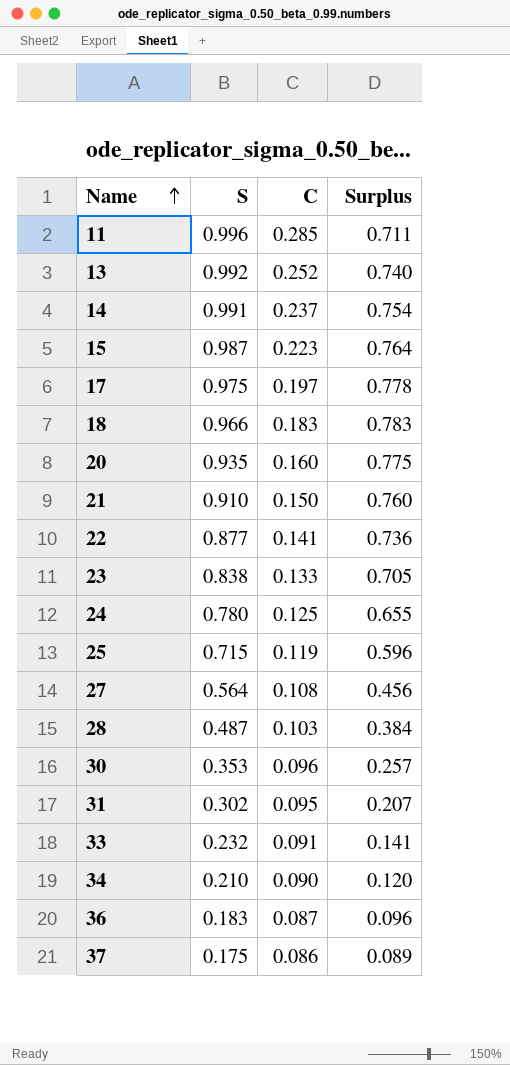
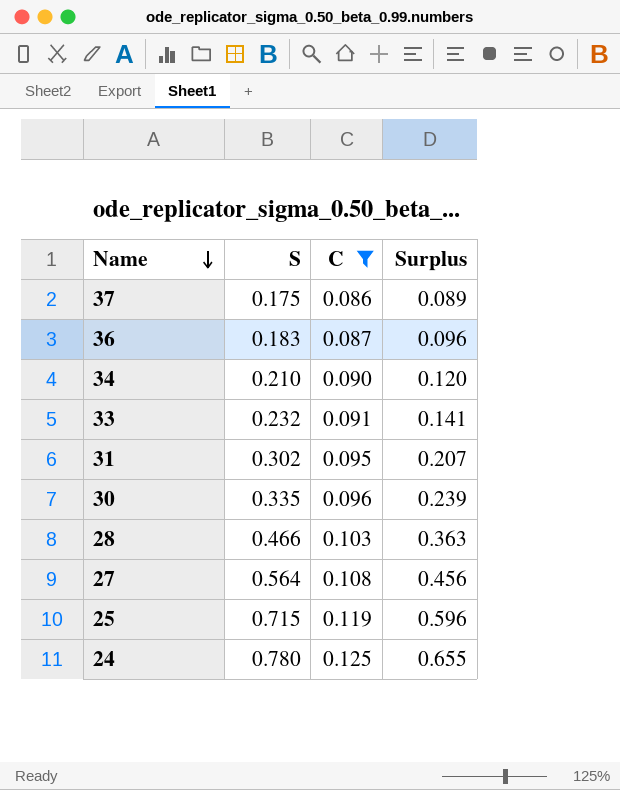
filter: none -> C <= 0.125
row order: Name ascending -> Name descending
30 | S: 0.353 -> 0.335
30 | Surplus: 0.257 -> 0.239
28 | S: 0.487 -> 0.466
28 | Surplus: 0.384 -> 0.363

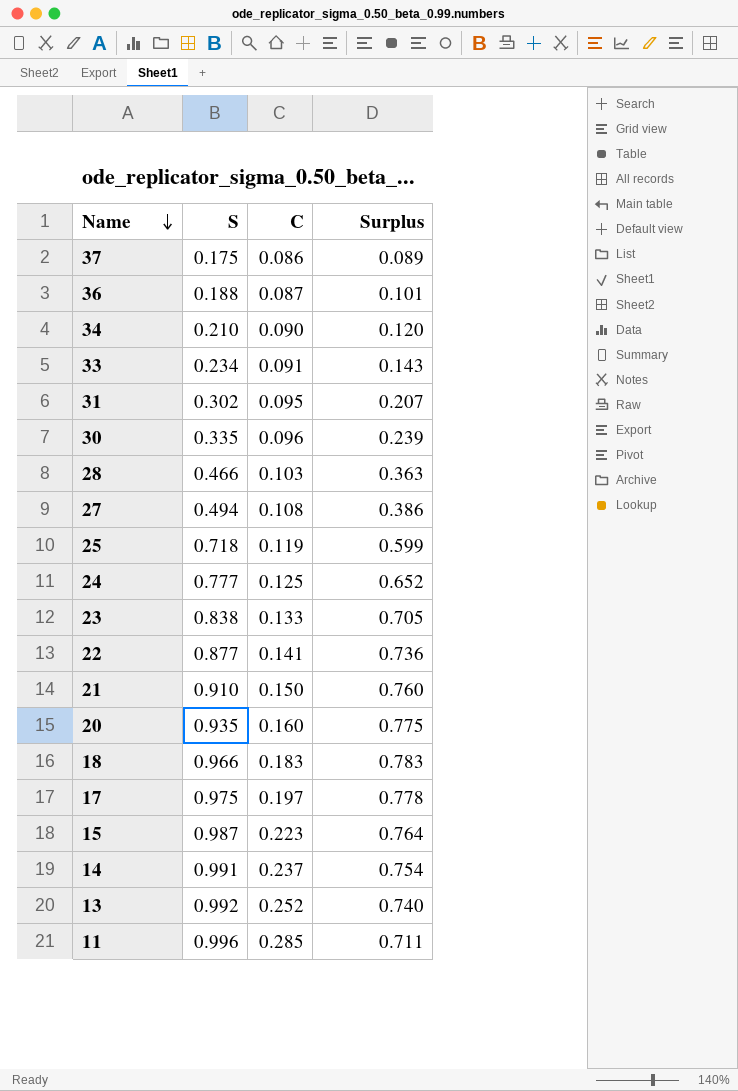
filter: C <= 0.125 -> none
36 | S: 0.183 -> 0.188
36 | Surplus: 0.096 -> 0.101
33 | S: 0.232 -> 0.234
33 | Surplus: 0.141 -> 0.143
27 | S: 0.564 -> 0.494
27 | Surplus: 0.456 -> 0.386
25 | S: 0.715 -> 0.718
25 | Surplus: 0.596 -> 0.599
24 | S: 0.780 -> 0.777
24 | Surplus: 0.655 -> 0.652

